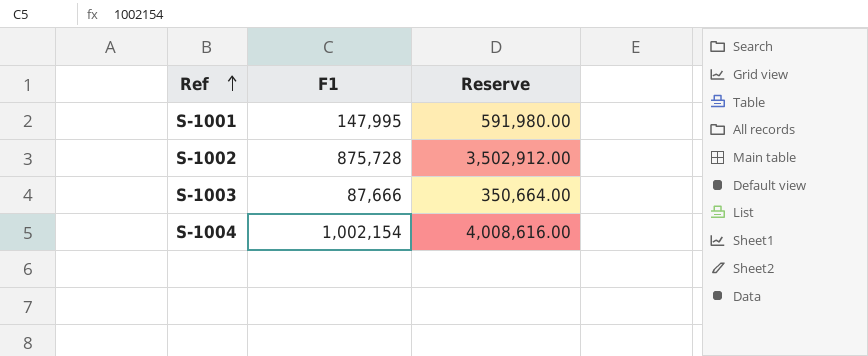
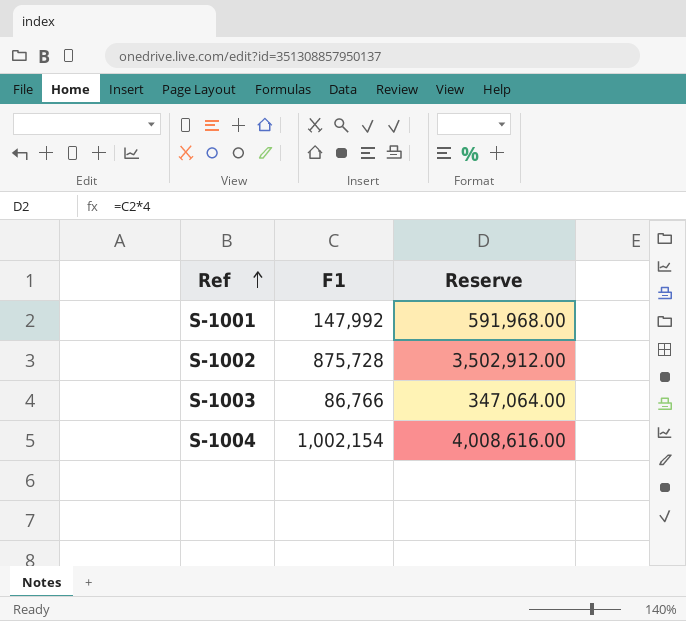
S-1001 | F1: 147,995 -> 147,992
S-1001 | Reserve: 591,980.00 -> 591,968.00
S-1003 | F1: 87,666 -> 86,766
S-1003 | Reserve: 350,664.00 -> 347,064.00

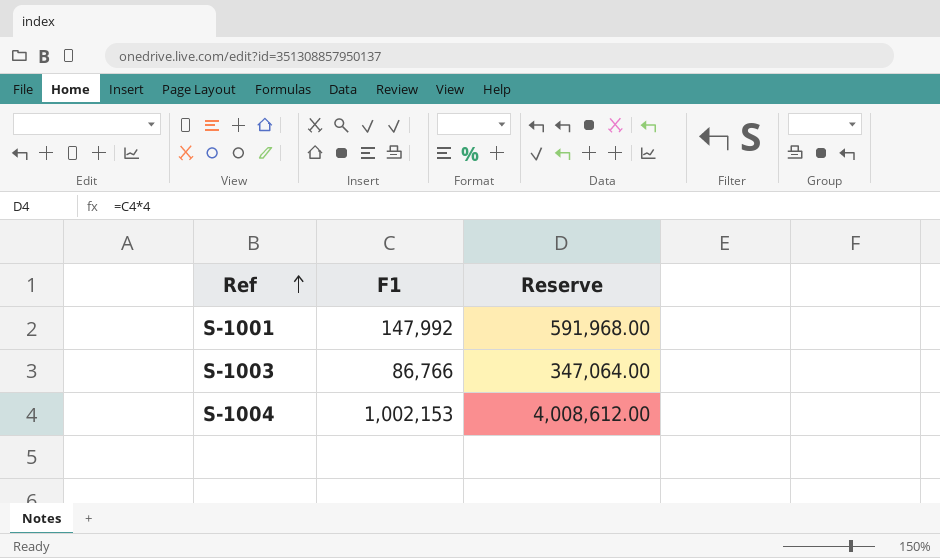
row S-1002: 875,728 | 3,502,912.00 -> none
S-1004 | F1: 1,002,154 -> 1,002,153
S-1004 | Reserve: 4,008,616.00 -> 4,008,612.00

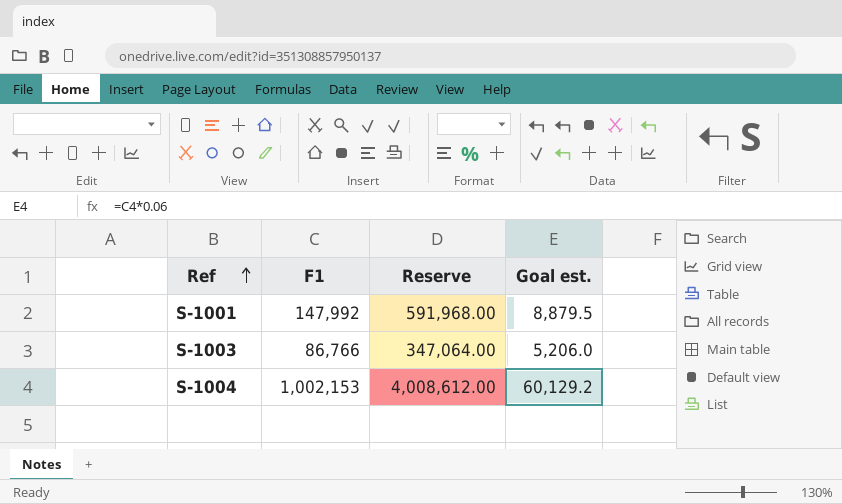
column Goal est. | formula: none -> [F1] * 0.06

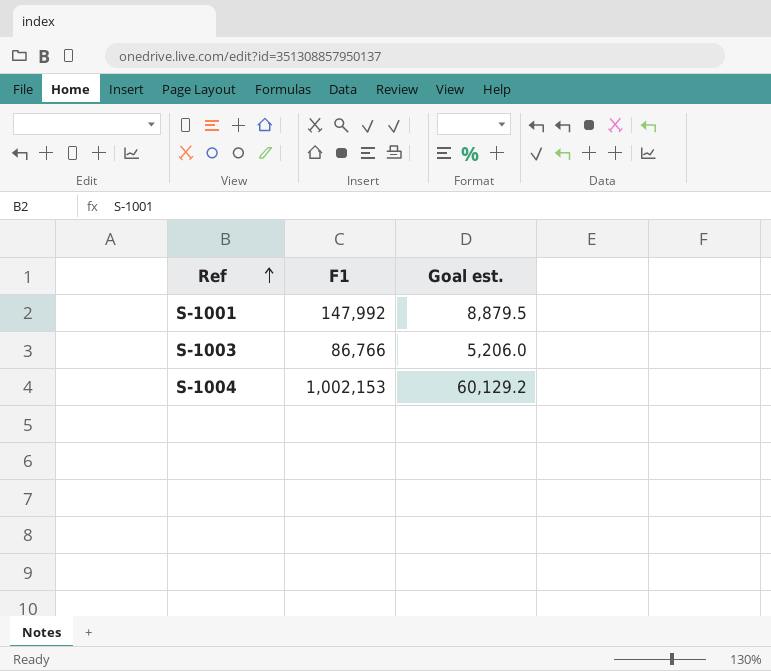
column Reserve | formula: [F1] * 4 -> none

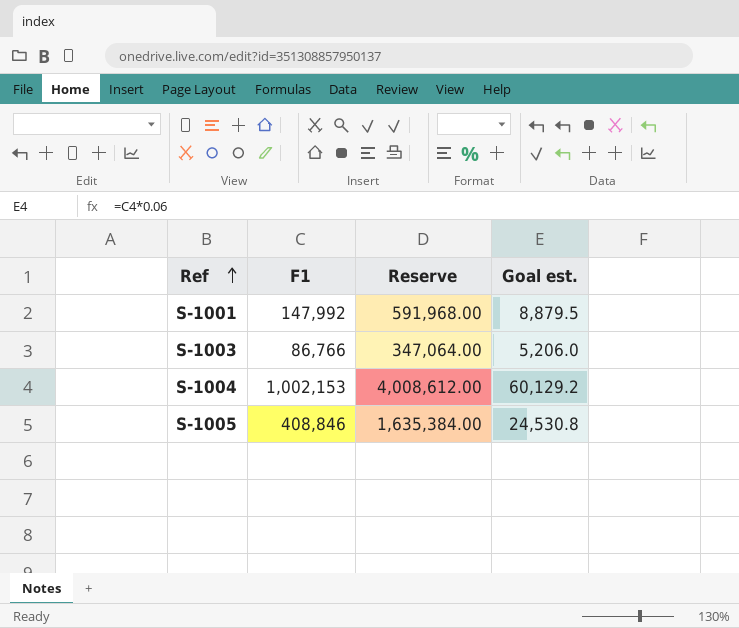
column Reserve | formula: none -> [F1] * 4
row S-1005: none -> 408,846 | 1,635,384.00 | 24,530.8

